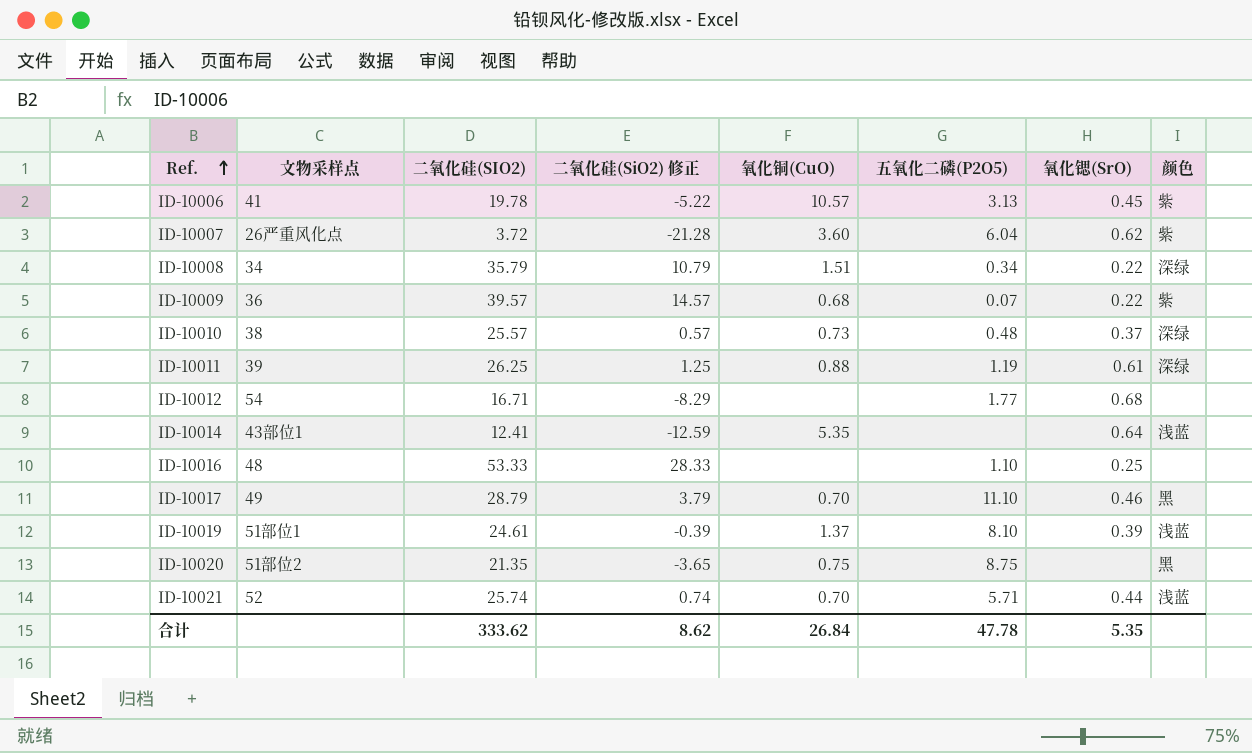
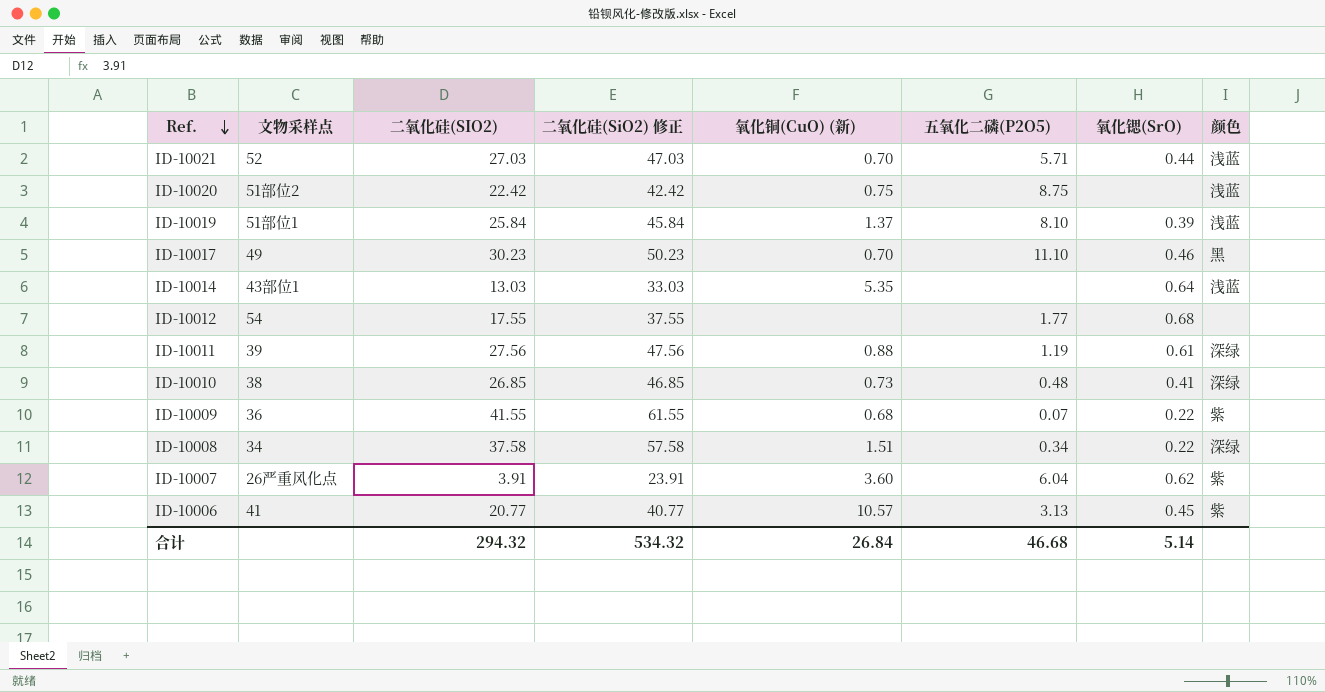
row order: Ref. ascending -> Ref. descending
column 二氧化硅(SiO2) 修正 | formula: [二氧化硅(SIO2)] - 25 -> [二氧化硅(SIO2)] + 20
column name: 氧化铜(CuO) -> 氧化铜(CuO) (新)
row ID-10016: 48 | 53.33 | 28.33 | none | 1.10 | 0.25 | none -> none
ID-10021 | 二氧化硅(SIO2): 25.74 -> 27.03
ID-10020 | 二氧化硅(SIO2): 21.35 -> 22.42
ID-10020 | 颜色: 黑 -> 浅蓝
ID-10019 | 二氧化硅(SIO2): 24.61 -> 25.84
ID-10017 | 二氧化硅(SIO2): 28.79 -> 30.23
ID-10014 | 二氧化硅(SIO2): 12.41 -> 13.03
ID-10012 | 二氧化硅(SIO2): 16.71 -> 17.55
ID-10011 | 二氧化硅(SIO2): 26.25 -> 27.56
ID-10010 | 二氧化硅(SIO2): 25.57 -> 26.85
ID-10010 | 氧化锶(SrO): 0.37 -> 0.41
ID-10009 | 二氧化硅(SIO2): 39.57 -> 41.55
ID-10008 | 二氧化硅(SIO2): 35.79 -> 37.58
ID-10007 | 二氧化硅(SIO2): 3.72 -> 3.91
ID-10006 | 二氧化硅(SIO2): 19.78 -> 20.77
合计 | 二氧化硅(SIO2): 333.62 -> 294.32
合计 | 二氧化硅(SiO2) 修正: 8.62 -> 534.32
合计 | 五氧化二磷(P2O5): 47.78 -> 46.68
合计 | 氧化锶(SrO): 5.35 -> 5.14

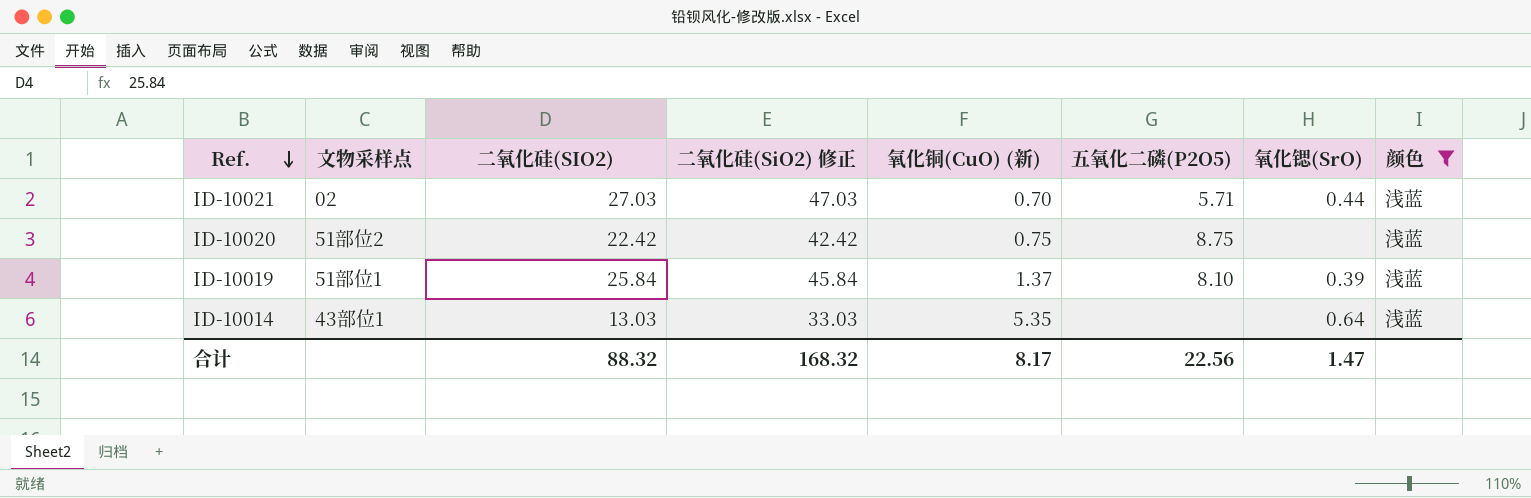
filter: none -> 颜色 = 浅蓝
ID-10021 | 文物采样点: 52 -> 02
合计 | 二氧化硅(SIO2): 294.32 -> 88.32
合计 | 二氧化硅(SiO2) 修正: 534.32 -> 168.32
合计 | 氧化铜(CuO) (新): 26.84 -> 8.17
合计 | 五氧化二磷(P2O5): 46.68 -> 22.56
合计 | 氧化锶(SrO): 5.14 -> 1.47

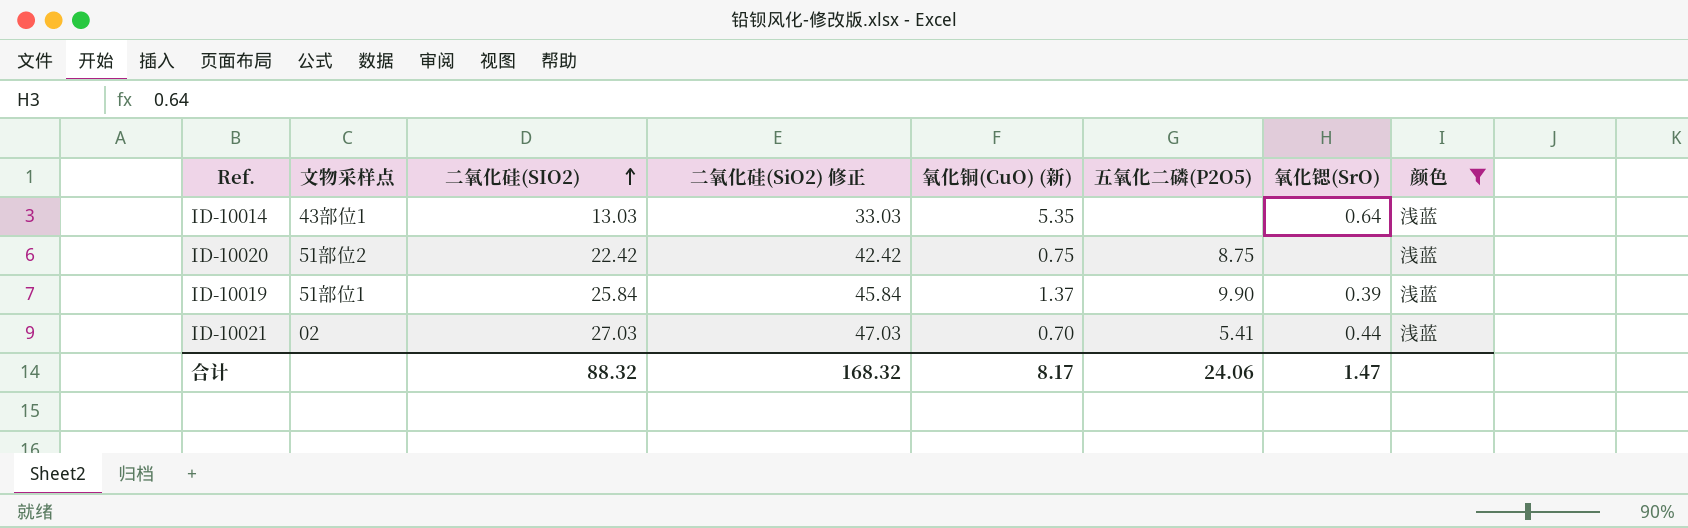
row order: Ref. descending -> 二氧化硅(SIO2) ascending
ID-10019 | 五氧化二磷(P2O5): 8.10 -> 9.90
ID-10021 | 五氧化二磷(P2O5): 5.71 -> 5.41
合计 | 五氧化二磷(P2O5): 22.56 -> 24.06

